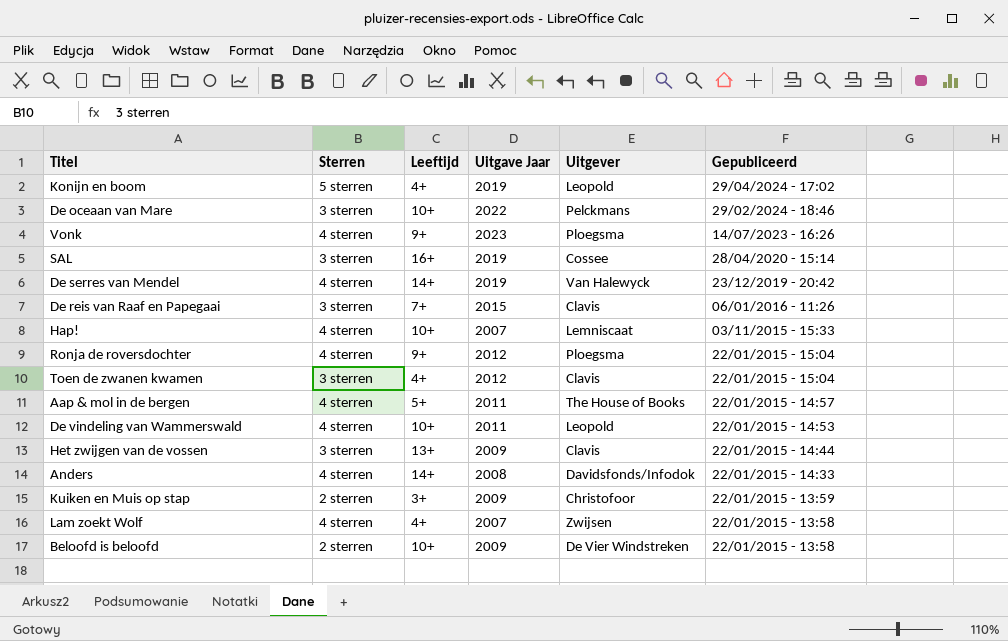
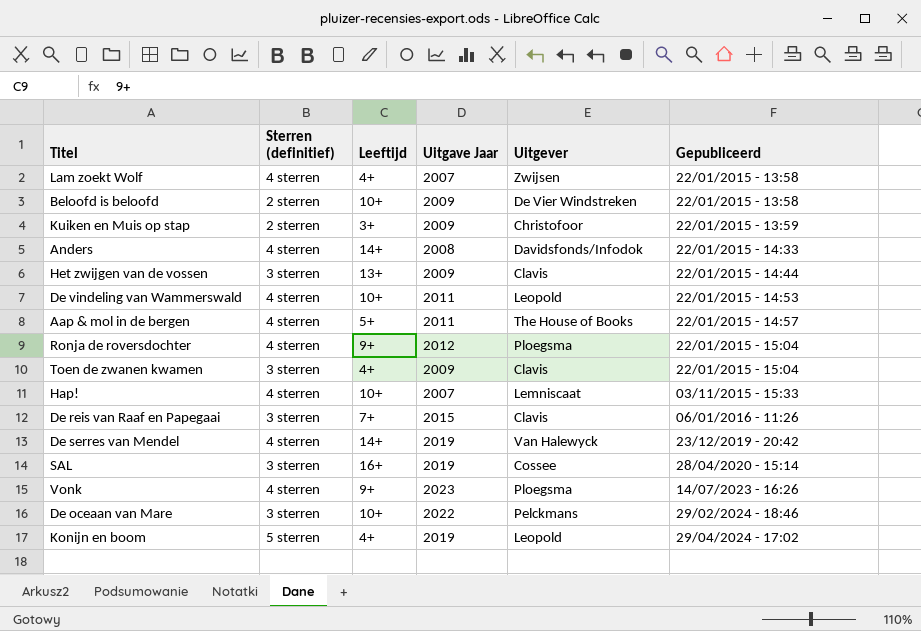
row order: Gepubliceerd descending -> Gepubliceerd ascending
column name: Sterren -> Sterren (definitief)
Toen de zwanen kwamen | Uitgave Jaar: 2012 -> 2009

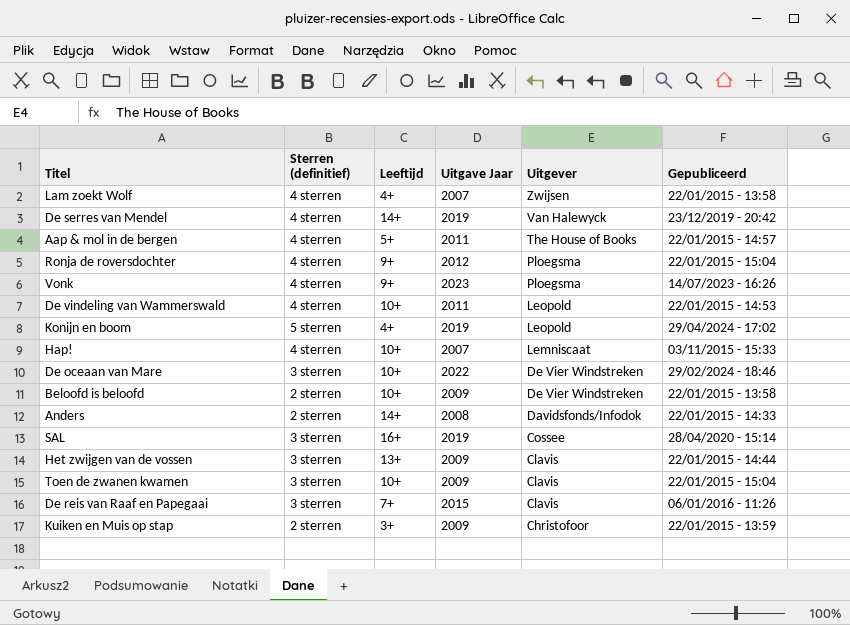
row order: Gepubliceerd ascending -> Uitgever descending
De oceaan van Mare | Uitgever: Pelckmans -> De Vier Windstreken
Anders | Sterren (definitief): 4 sterren -> 2 sterren
Toen de zwanen kwamen | Leeftijd: 4+ -> 10+

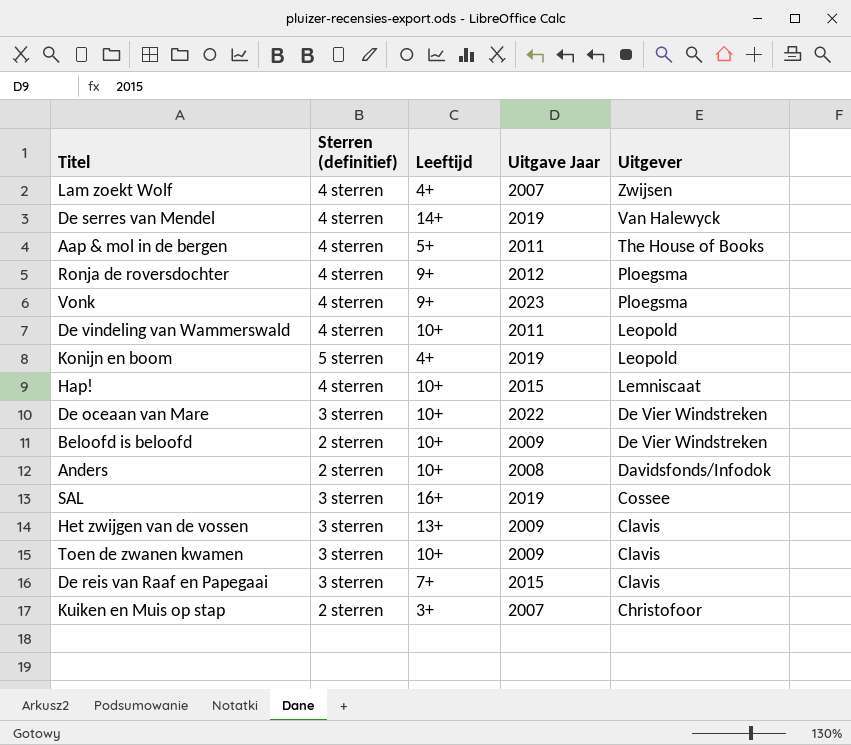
column Gepubliceerd | position: 6 -> none
Hap! | Uitgave Jaar: 2007 -> 2015
Anders | Leeftijd: 14+ -> 10+
Kuiken en Muis op stap | Uitgave Jaar: 2009 -> 2007

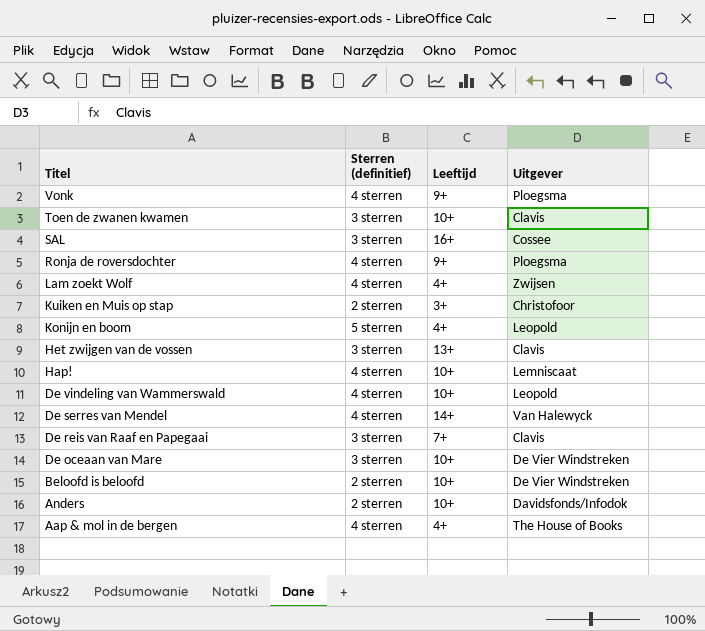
row order: Uitgever descending -> Titel descending
column Uitgave Jaar | position: 4 -> none
Aap & mol in de bergen | Leeftijd: 5+ -> 4+

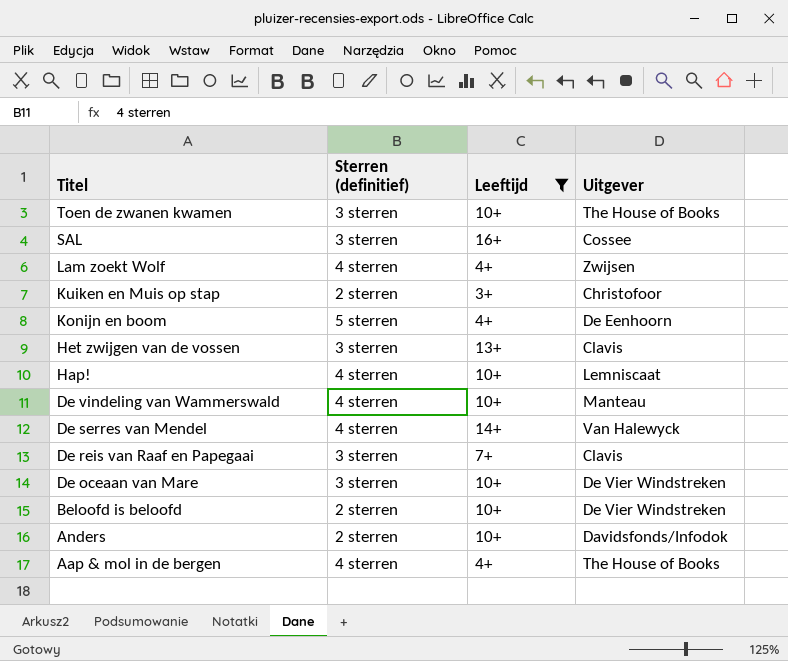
filter: none -> Leeftijd != 9+
Toen de zwanen kwamen | Uitgever: Clavis -> The House of Books
Konijn en boom | Uitgever: Leopold -> De Eenhoorn
De vindeling van Wammerswald | Uitgever: Leopold -> Manteau

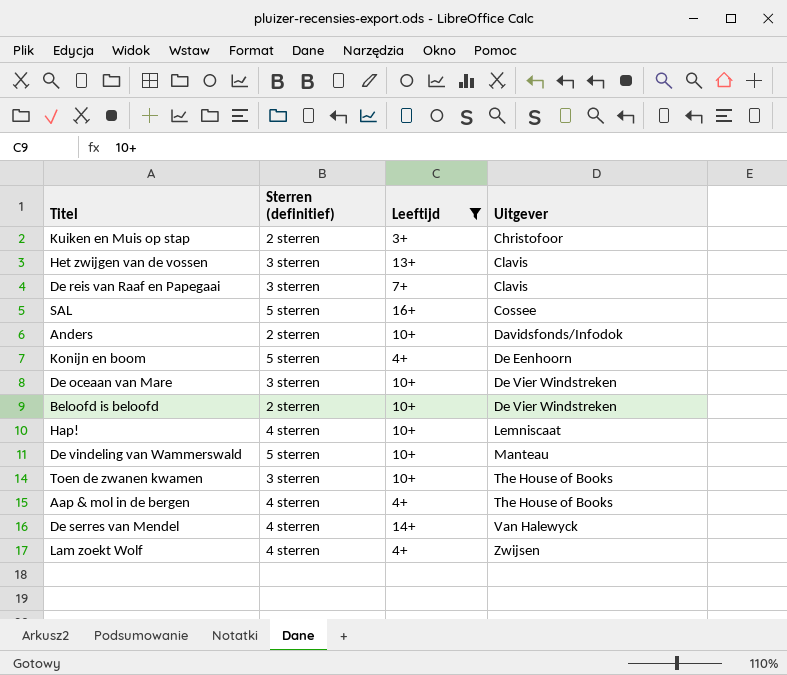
row order: Titel descending -> Uitgever ascending
SAL | Sterren (definitief): 3 sterren -> 5 sterren
De vindeling van Wammerswald | Sterren (definitief): 4 sterren -> 5 sterren

